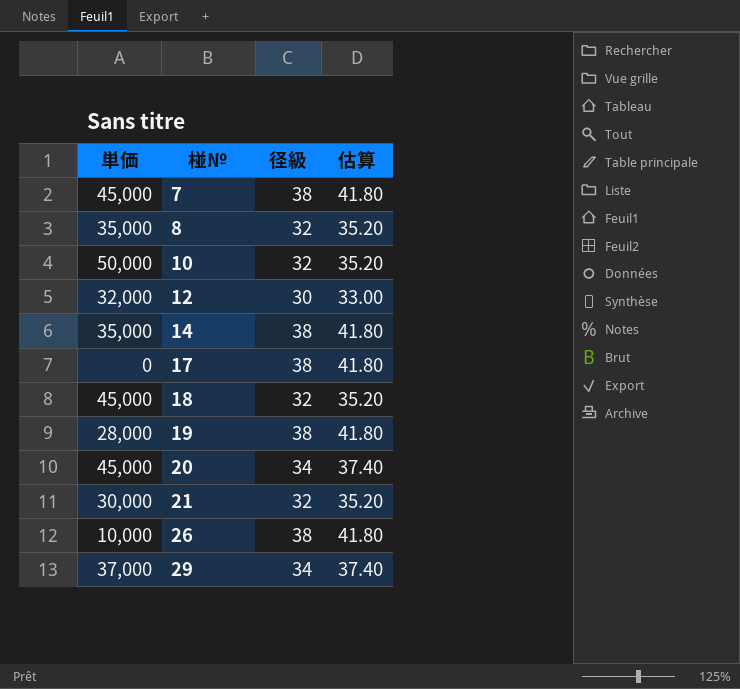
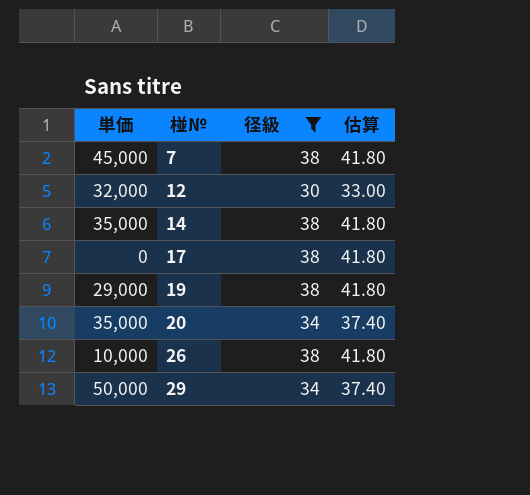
filter: none -> 径級 != 32
19 | 単価: 28,000 -> 29,000
20 | 単価: 45,000 -> 35,000
29 | 単価: 37,000 -> 50,000

